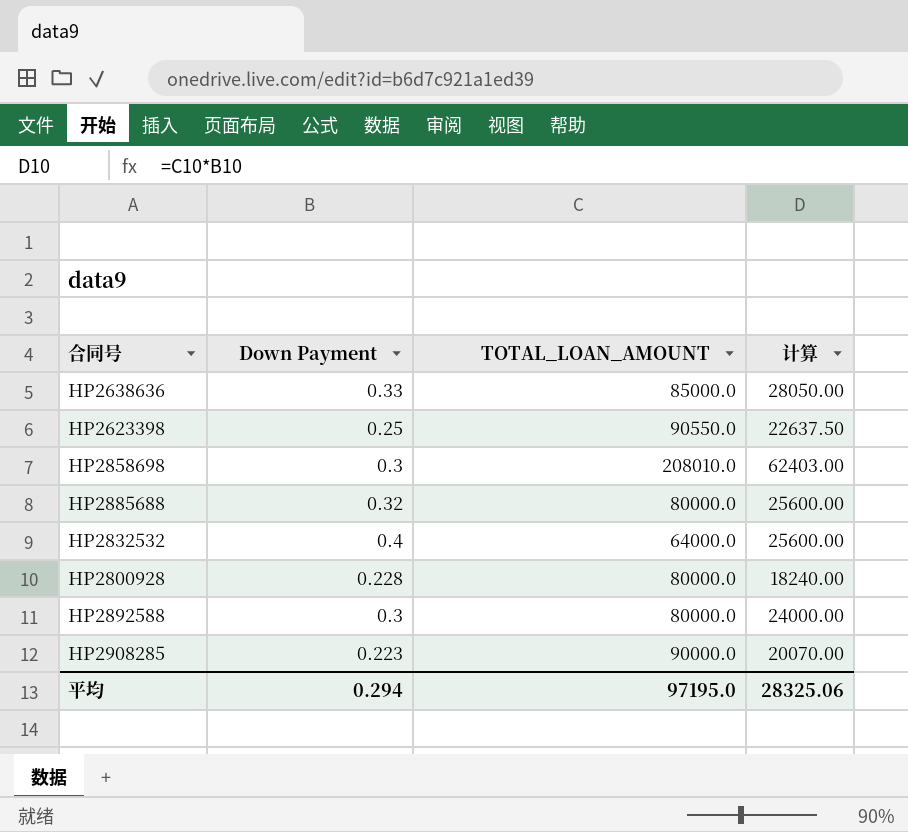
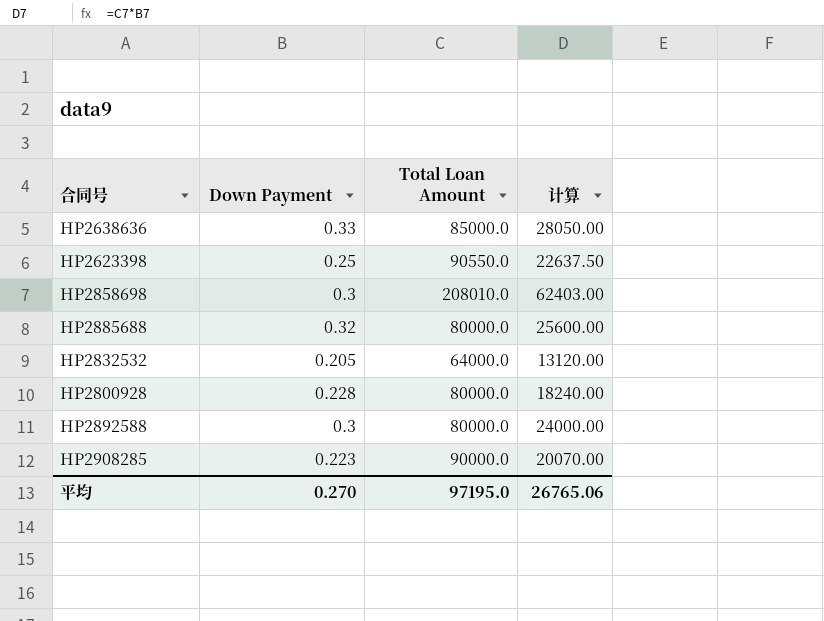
column name: TOTAL_LOAN_AMOUNT -> Total Loan Amount
HP2832532 | Down Payment: 0.4 -> 0.205
HP2832532 | 计算: 25600.00 -> 13120.00
平均 | Down Payment: 0.294 -> 0.270
平均 | 计算: 28325.06 -> 26765.06

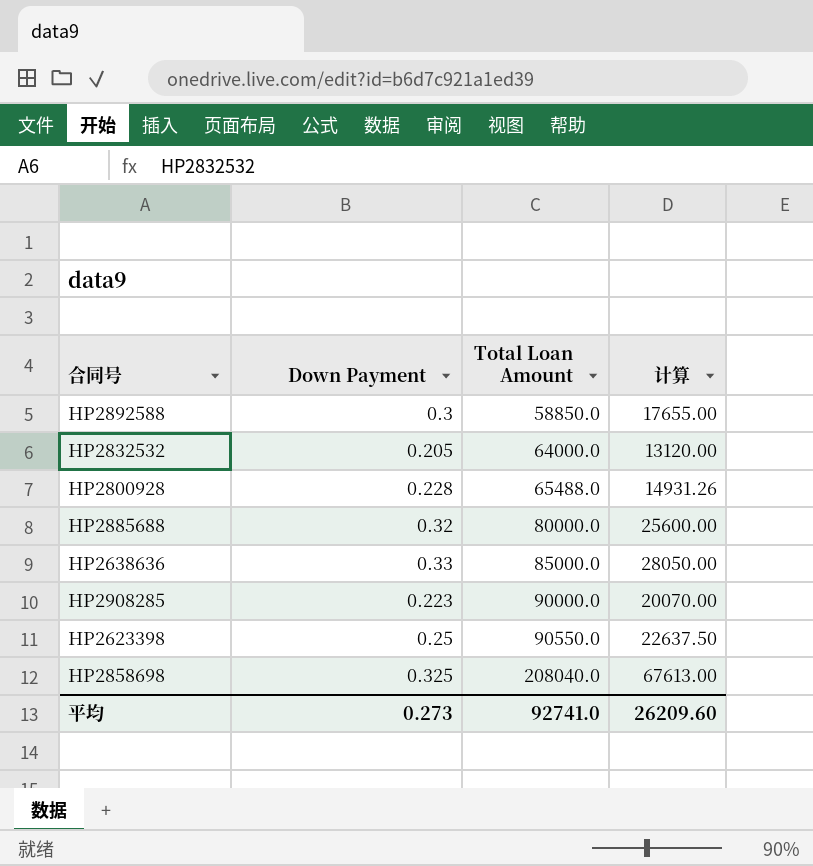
row order: none -> Total Loan Amount ascending
HP2892588 | Total Loan Amount: 80000.0 -> 58850.0
HP2892588 | 计算: 24000.00 -> 17655.00
HP2800928 | Total Loan Amount: 80000.0 -> 65488.0
HP2800928 | 计算: 18240.00 -> 14931.26
HP2858698 | Down Payment: 0.3 -> 0.325
HP2858698 | Total Loan Amount: 208010.0 -> 208040.0
HP2858698 | 计算: 62403.00 -> 67613.00
平均 | Down Payment: 0.270 -> 0.273
平均 | Total Loan Amount: 97195.0 -> 92741.0
平均 | 计算: 26765.06 -> 26209.60

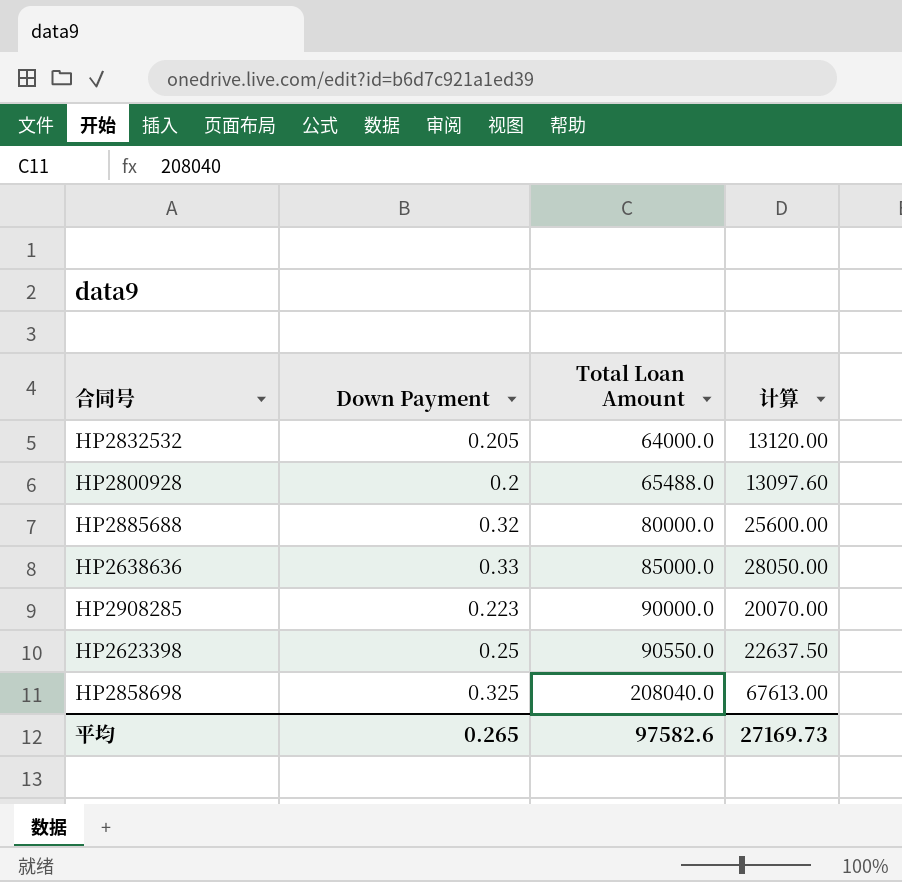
row HP2892588: 0.3 | 58850.0 | 17655.00 -> none
HP2800928 | Down Payment: 0.228 -> 0.2
HP2800928 | 计算: 14931.26 -> 13097.60
平均 | Down Payment: 0.273 -> 0.265
平均 | Total Loan Amount: 92741.0 -> 97582.6
平均 | 计算: 26209.60 -> 27169.73

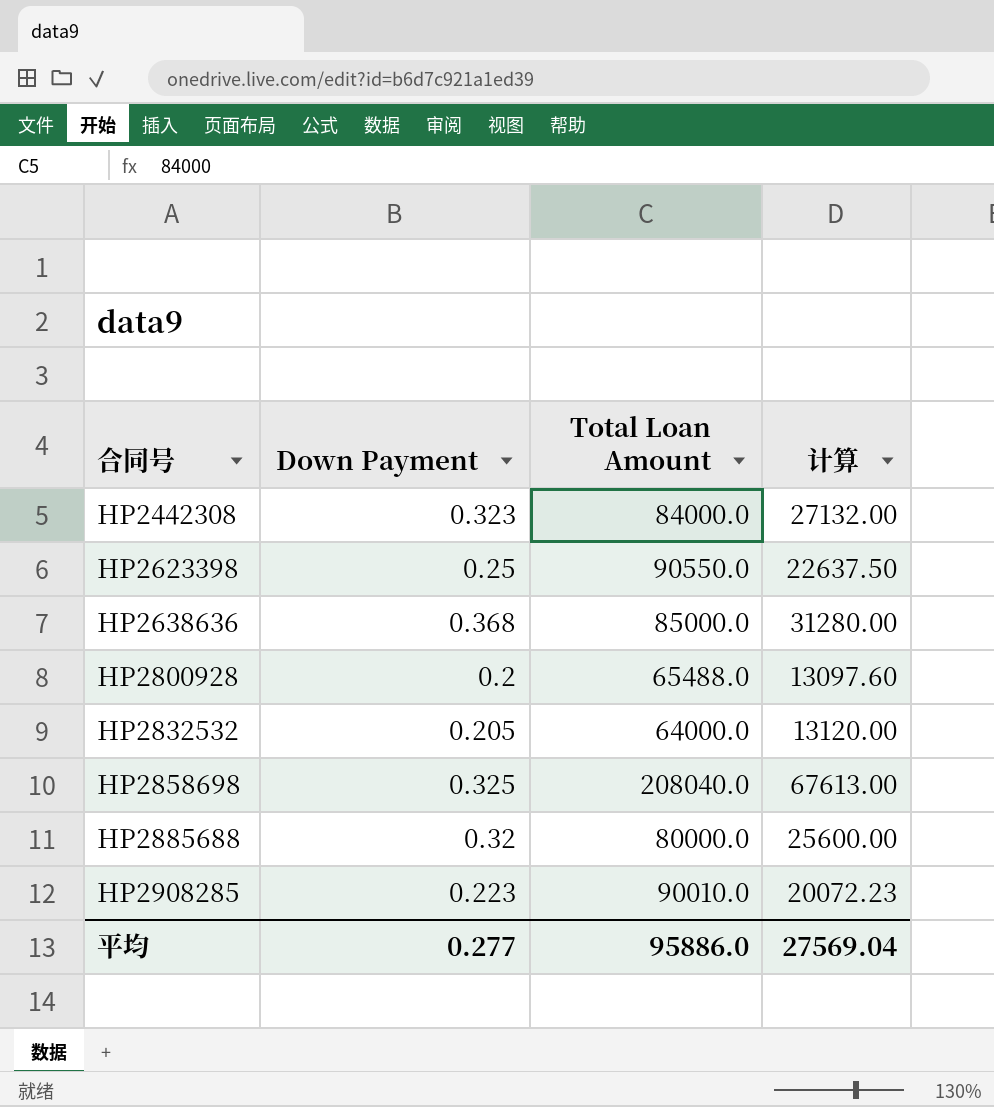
row order: Total Loan Amount ascending -> 合同号 ascending
row HP2442308: none -> 0.323 | 84000.0 | 27132.00
HP2638636 | Down Payment: 0.33 -> 0.368
HP2638636 | 计算: 28050.00 -> 31280.00
HP2908285 | Total Loan Amount: 90000.0 -> 90010.0
HP2908285 | 计算: 20070.00 -> 20072.23
平均 | Down Payment: 0.265 -> 0.277
平均 | Total Loan Amount: 97582.6 -> 95886.0
平均 | 计算: 27169.73 -> 27569.04

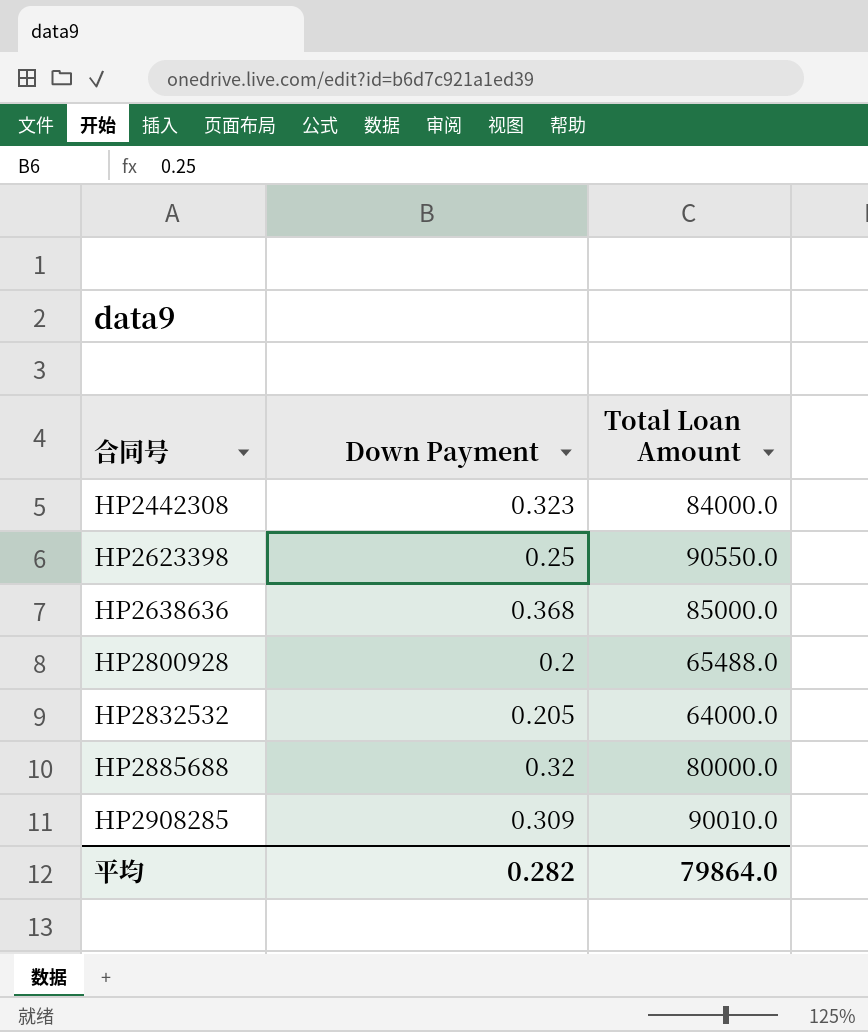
column 计算 | formula: [Down Payment] * [Total Loan Amount] -> none
row HP2858698: 0.325 | 208040.0 | 67613.00 -> none
HP2908285 | Down Payment: 0.223 -> 0.309
平均 | Down Payment: 0.277 -> 0.282
平均 | Total Loan Amount: 95886.0 -> 79864.0

